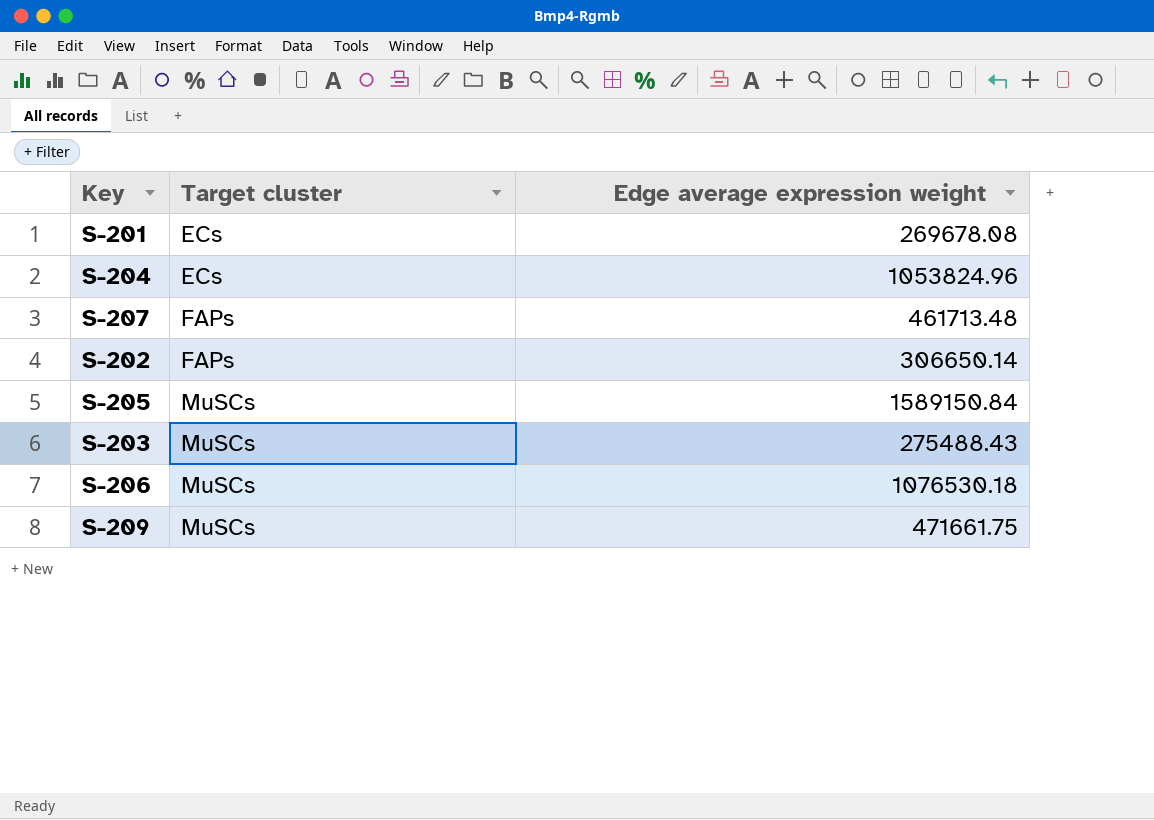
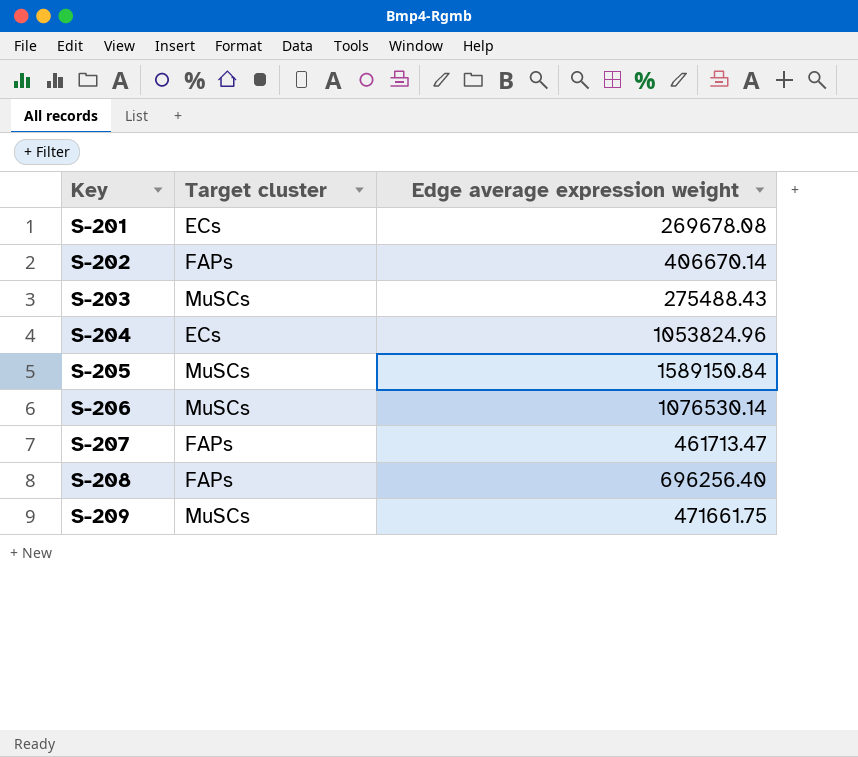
row order: Target cluster ascending -> Key ascending
S-202 | Edge average expression weight: 306650.14 -> 406670.14
S-206 | Edge average expression weight: 1076530.18 -> 1076530.14
S-207 | Edge average expression weight: 461713.48 -> 461713.47
row S-208: none -> FAPs | 696256.40

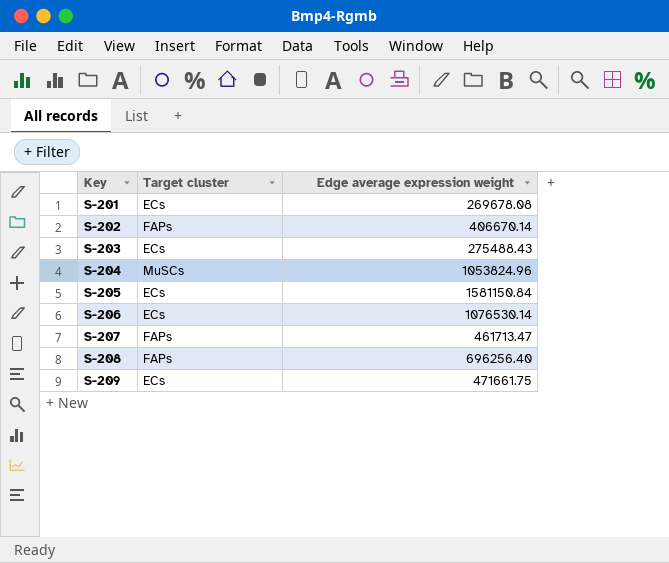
S-203 | Target cluster: MuSCs -> ECs
S-204 | Target cluster: ECs -> MuSCs
S-205 | Target cluster: MuSCs -> ECs
S-205 | Edge average expression weight: 1589150.84 -> 1581150.84
S-206 | Target cluster: MuSCs -> ECs
S-209 | Target cluster: MuSCs -> ECs

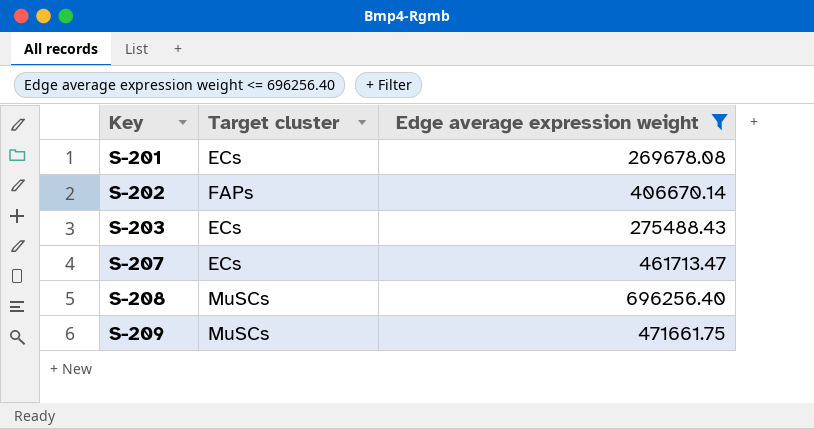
filter: none -> Edge average expression weight <= 696256.40
S-207 | Target cluster: FAPs -> ECs
S-208 | Target cluster: FAPs -> MuSCs
S-209 | Target cluster: ECs -> MuSCs

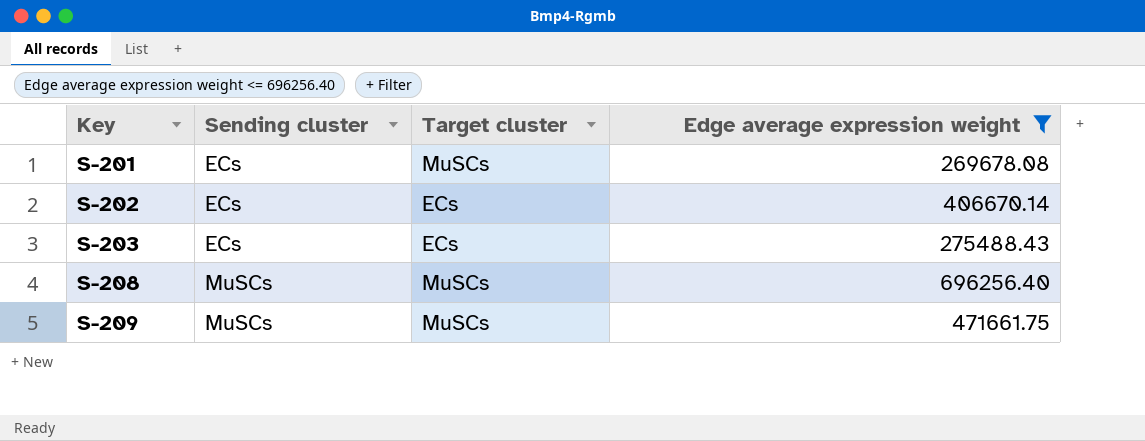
column Sending cluster | position: none -> 2
row S-207: ECs | 461713.47 -> none
S-201 | Target cluster: ECs -> MuSCs
S-202 | Target cluster: FAPs -> ECs

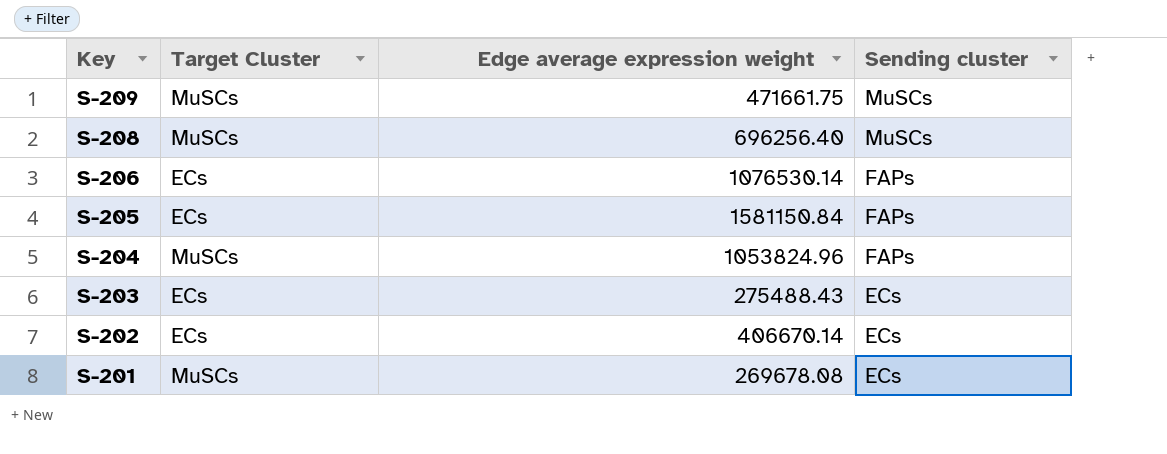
filter: Edge average expression weight <= 696256.40 -> none
row order: Key ascending -> Key descending
column name: Target cluster -> Target Cluster
column Sending cluster | position: 2 -> 4

